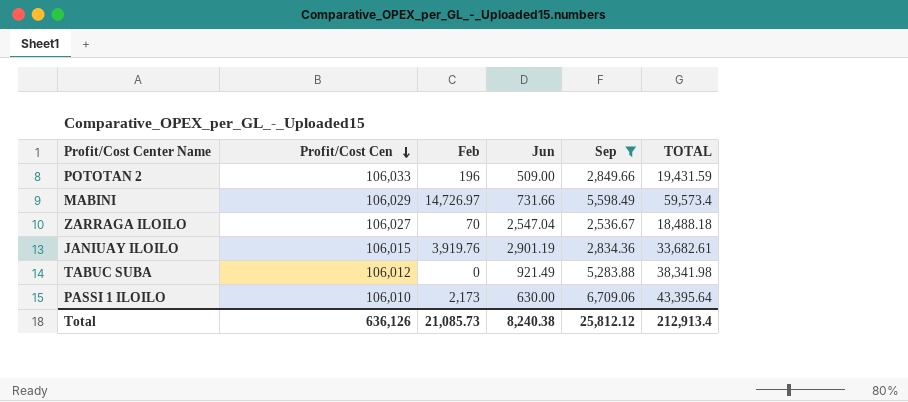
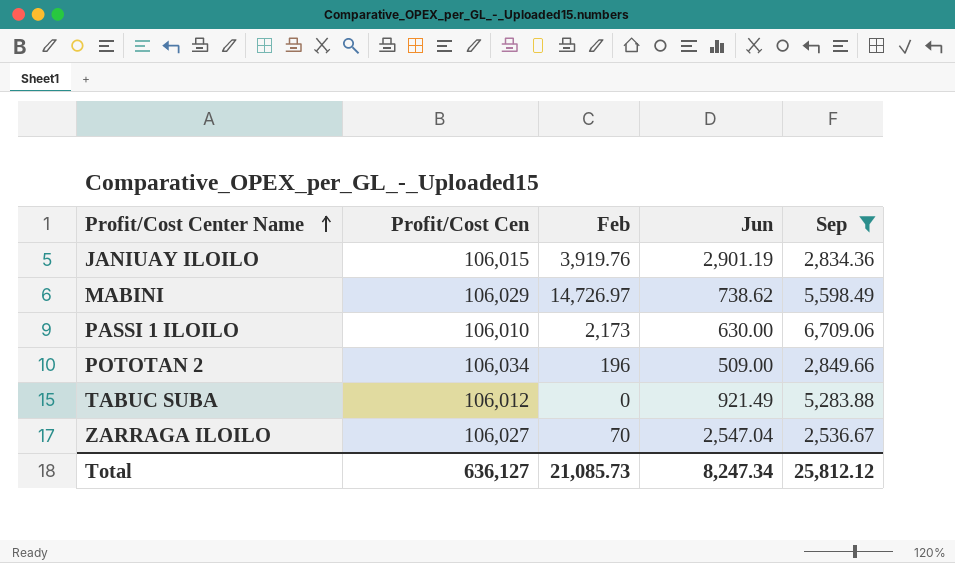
row order: Profit/Cost Cen descending -> Profit/Cost Center Name ascending
column TOTAL | position: 6 -> none
MABINI | Jun: 731.66 -> 738.62
POTOTAN 2 | Profit/Cost Cen: 106,033 -> 106,034
Total | Profit/Cost Cen: 636,126 -> 636,127
Total | Jun: 8,240.38 -> 8,247.34

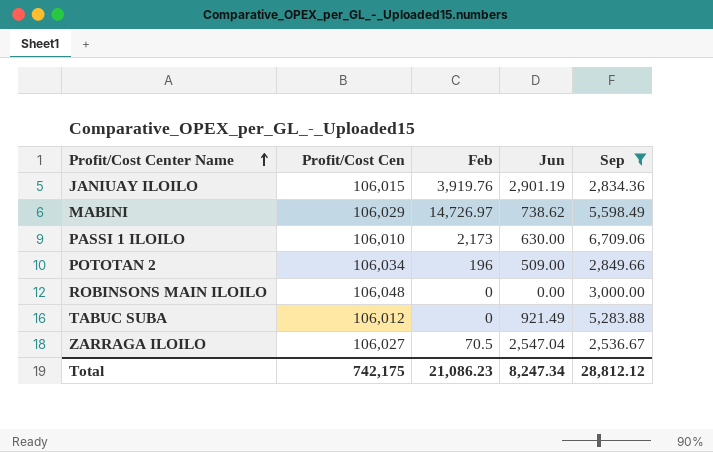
row ROBINSONS MAIN ILOILO: none -> 106,048 | 0 | 0.00 | 3,000.00
ZARRAGA ILOILO | Feb: 70 -> 70.5
Total | Profit/Cost Cen: 636,127 -> 742,175
Total | Feb: 21,085.73 -> 21,086.23
Total | Sep: 25,812.12 -> 28,812.12

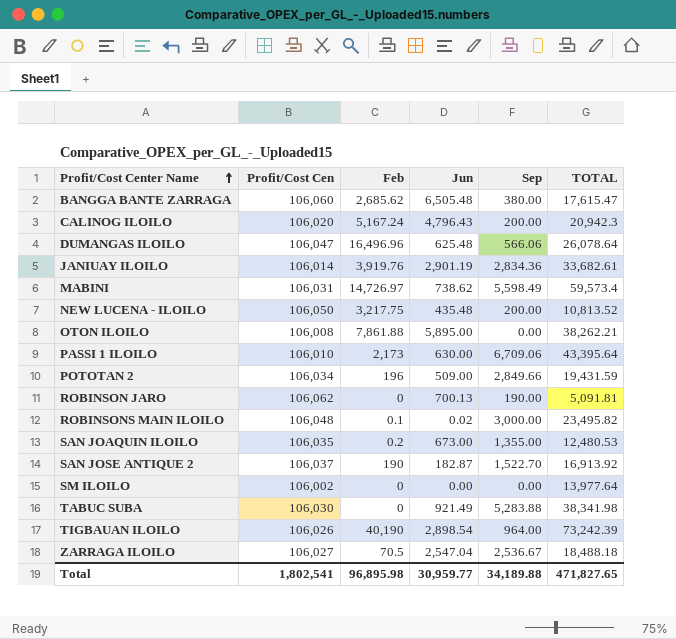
filter: Sep >= 2,536.67 -> none
column TOTAL | position: none -> 6
JANIUAY ILOILO | Profit/Cost Cen: 106,015 -> 106,014
MABINI | Profit/Cost Cen: 106,029 -> 106,031
ROBINSONS MAIN ILOILO | Feb: 0 -> 0.1
ROBINSONS MAIN ILOILO | Jun: 0.00 -> 0.02
TABUC SUBA | Profit/Cost Cen: 106,012 -> 106,030
Total | Profit/Cost Cen: 742,175 -> 1,802,541
Total | Feb: 21,086.23 -> 96,895.98
Total | Jun: 8,247.34 -> 30,959.77
Total | Sep: 28,812.12 -> 34,189.88

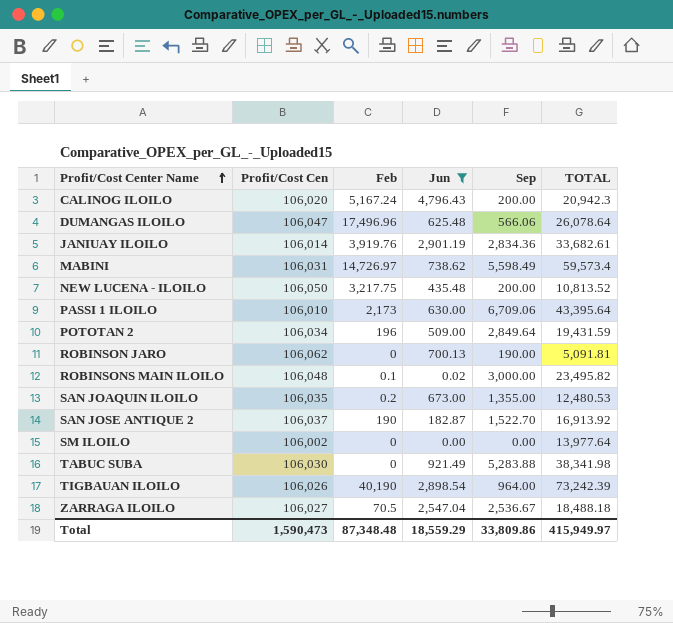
filter: none -> Jun <= 4,796.43
DUMANGAS ILOILO | Feb: 16,496.96 -> 17,496.96
POTOTAN 2 | Sep: 2,849.66 -> 2,849.64
Total | Profit/Cost Cen: 1,802,541 -> 1,590,473
Total | Feb: 96,895.98 -> 87,348.48
Total | Jun: 30,959.77 -> 18,559.29
Total | Sep: 34,189.88 -> 33,809.86
Total | TOTAL: 471,827.65 -> 415,949.97

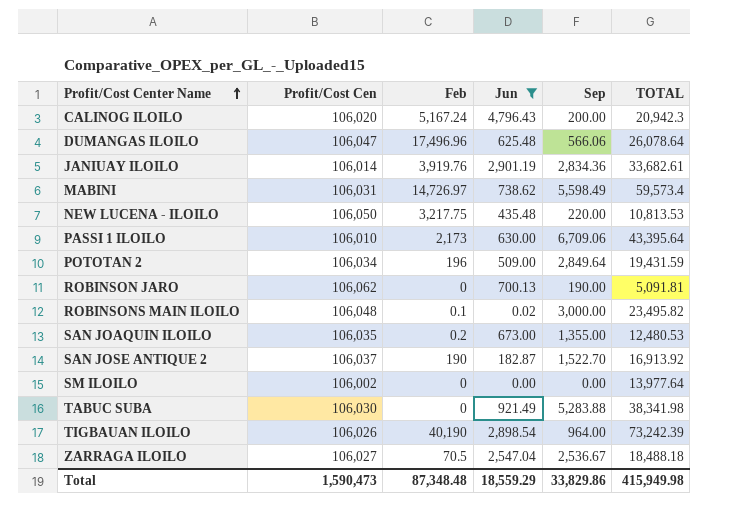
NEW LUCENA - ILOILO | Sep: 200.00 -> 220.00
NEW LUCENA - ILOILO | TOTAL: 10,813.52 -> 10,813.53
Total | Sep: 33,809.86 -> 33,829.86
Total | TOTAL: 415,949.97 -> 415,949.98

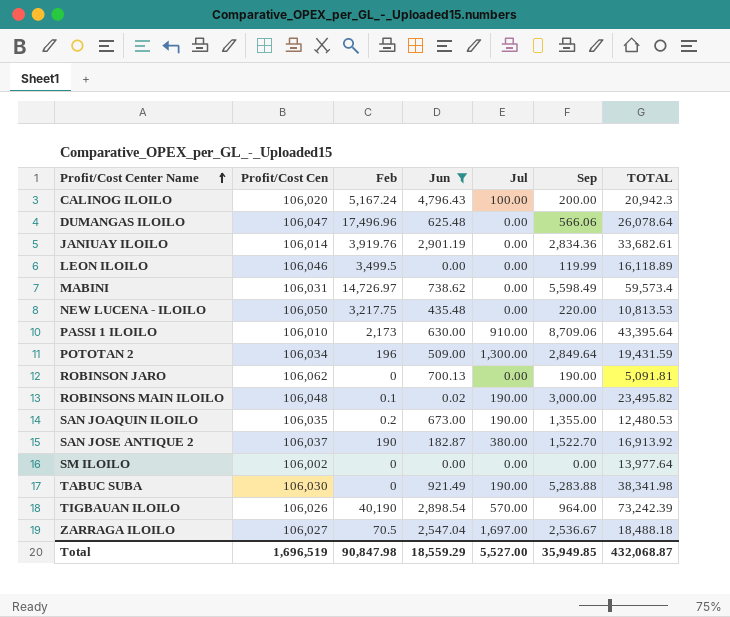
column Jul | position: none -> 5
row LEON ILOILO: none -> 106,046 | 3,499.5 | 0.00 | 0.00 | 119.99 | 16,118.89
PASSI 1 ILOILO | Sep: 6,709.06 -> 8,709.06
Total | Profit/Cost Cen: 1,590,473 -> 1,696,519
Total | Feb: 87,348.48 -> 90,847.98
Total | Sep: 33,829.86 -> 35,949.85
Total | TOTAL: 415,949.98 -> 432,068.87

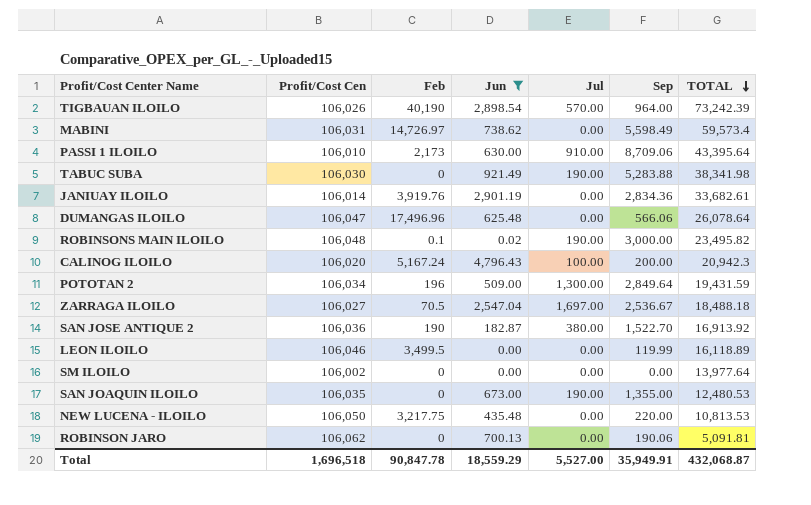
row order: Profit/Cost Center Name ascending -> TOTAL descending
SAN JOSE ANTIQUE 2 | Profit/Cost Cen: 106,037 -> 106,036
SAN JOAQUIN ILOILO | Feb: 0.2 -> 0
ROBINSON JARO | Sep: 190.00 -> 190.06
Total | Profit/Cost Cen: 1,696,519 -> 1,696,518
Total | Feb: 90,847.98 -> 90,847.78
Total | Sep: 35,949.85 -> 35,949.91

